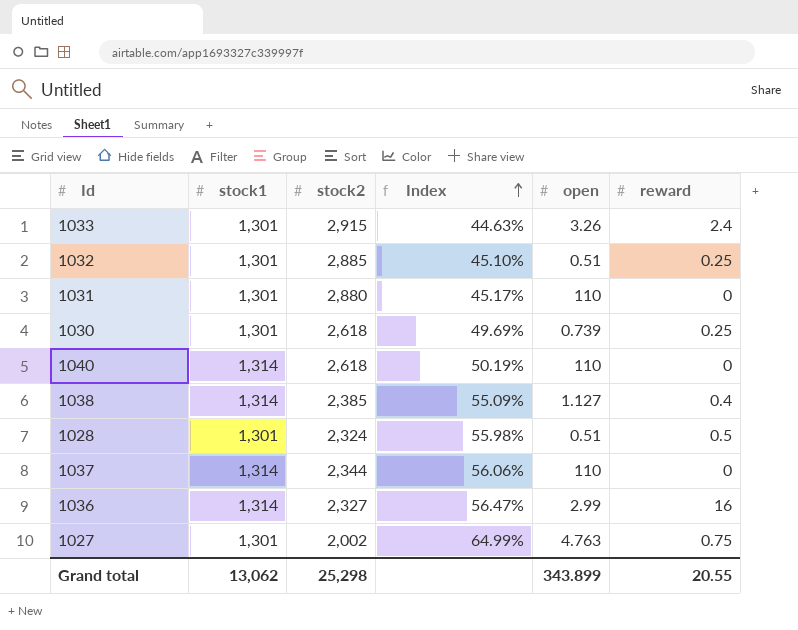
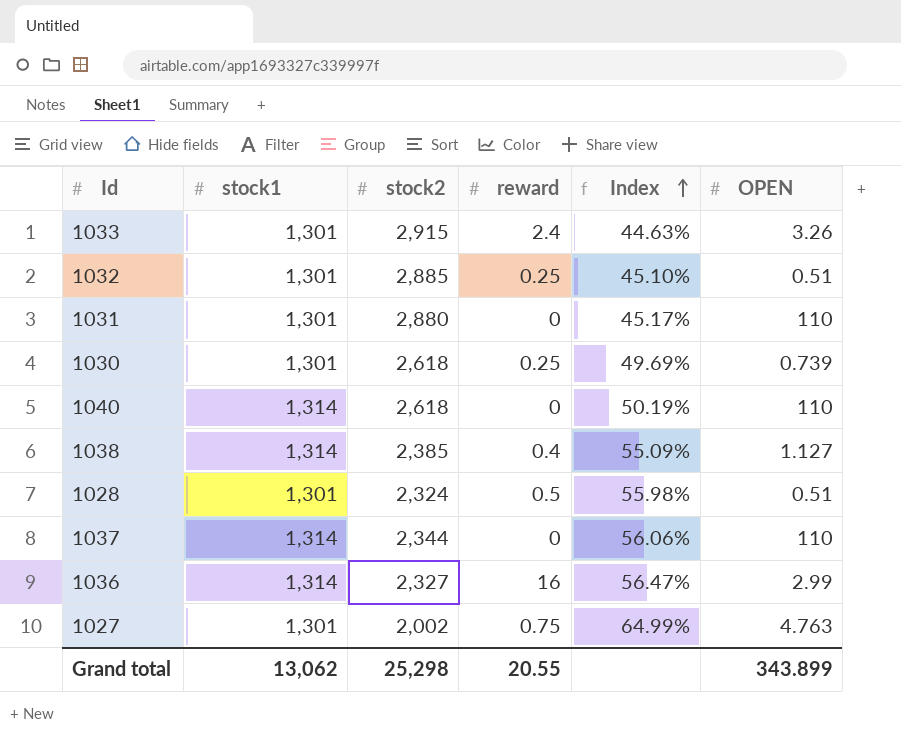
column reward | position: 6 -> 4
column name: open -> OPEN

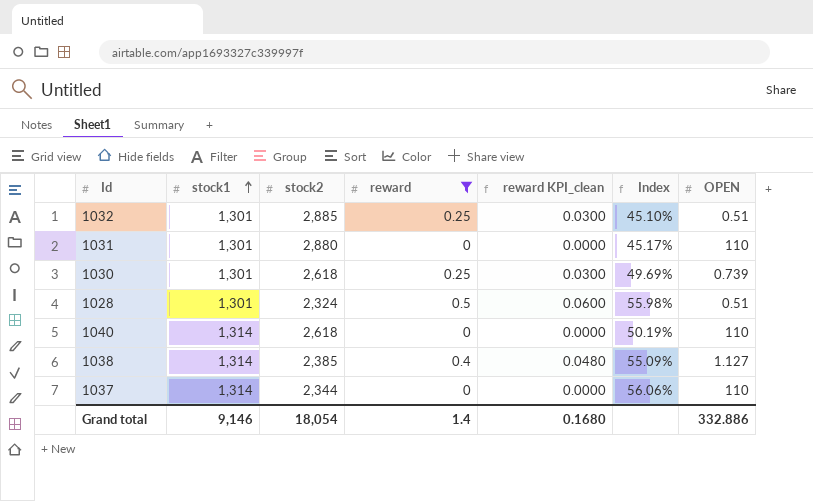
filter: none -> reward <= 0.5
row order: Index ascending -> stock1 ascending
column reward KPI_clean | formula: none -> [reward] * 0.12
Grand total | stock1: 13,062 -> 9,146
Grand total | stock2: 25,298 -> 18,054
Grand total | reward: 20.55 -> 1.4
Grand total | OPEN: 343.899 -> 332.886

